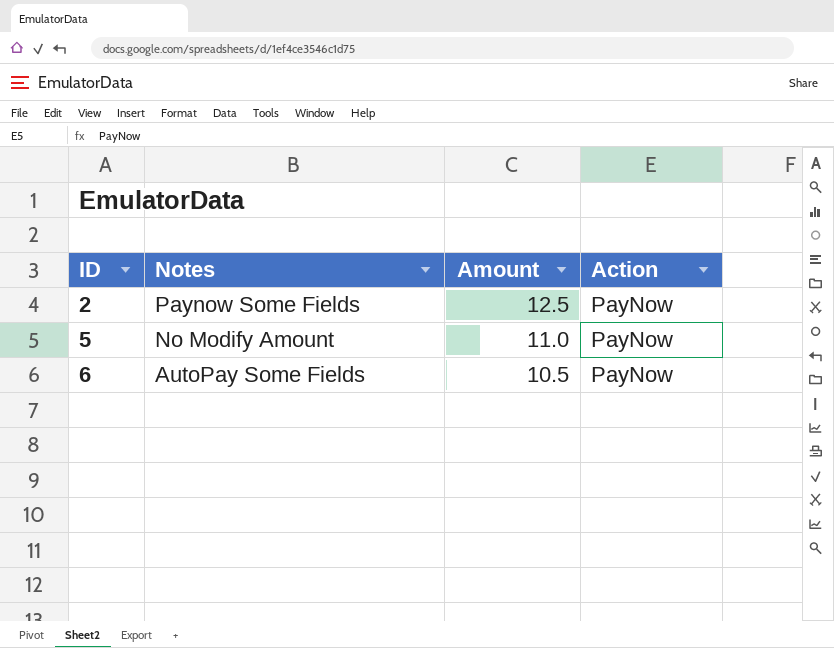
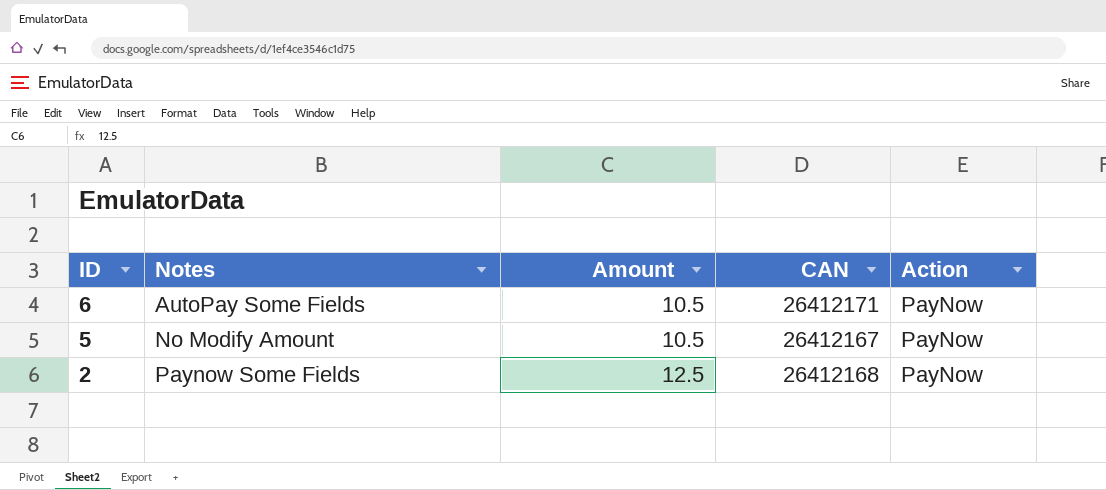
row order: ID ascending -> ID descending
column CAN | position: none -> 4
5 | Amount: 11.0 -> 10.5

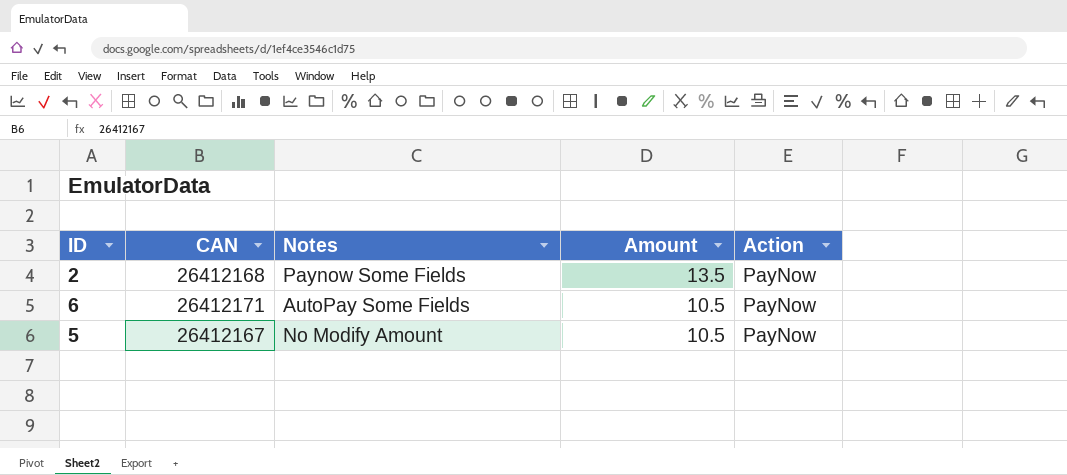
row order: ID descending -> Amount descending
column CAN | position: 4 -> 2
2 | Amount: 12.5 -> 13.5

